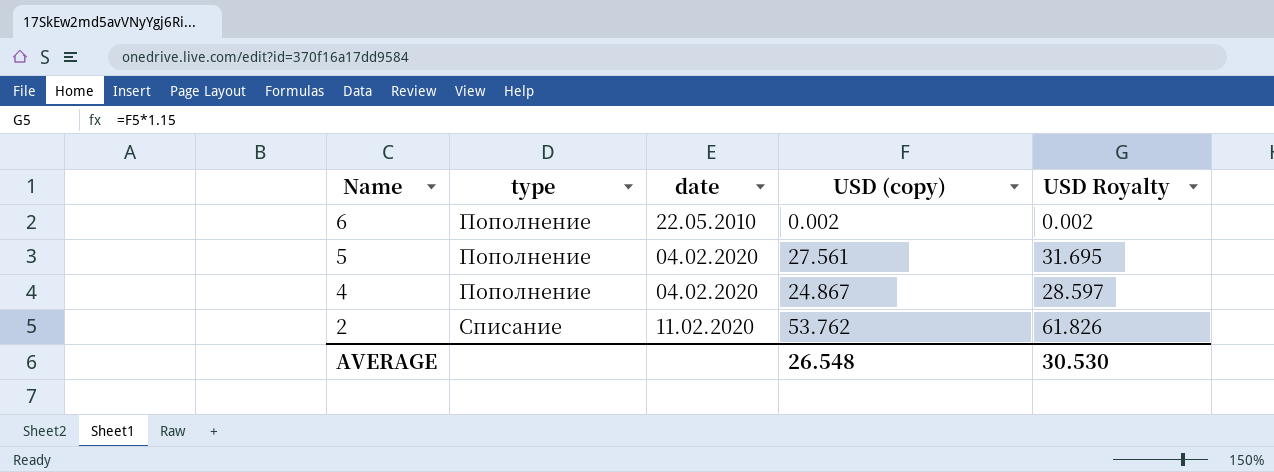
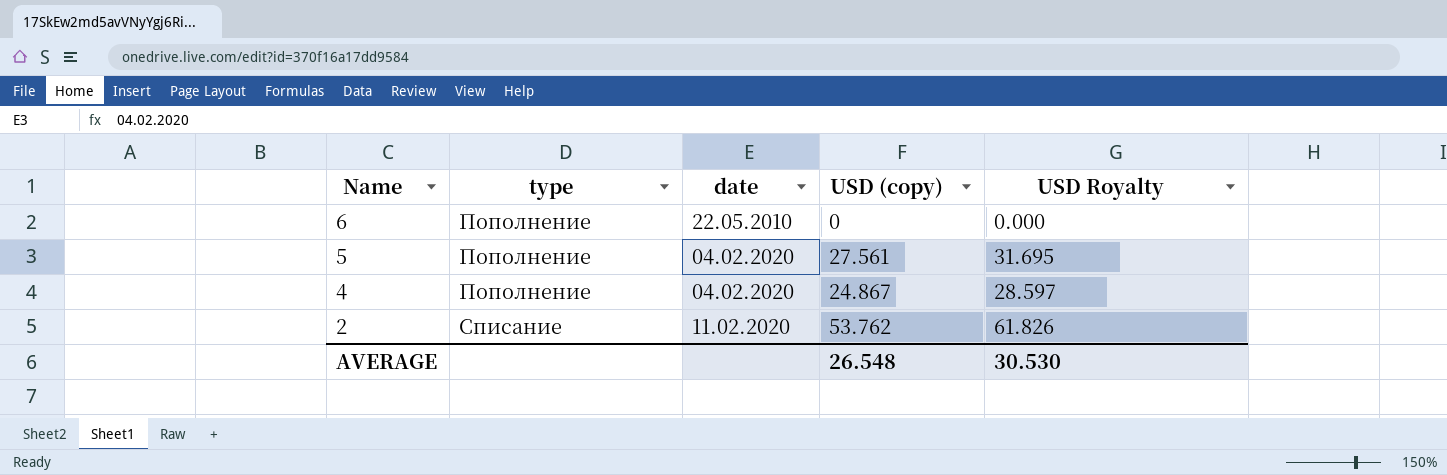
6 | USD (copy): 0.002 -> 0
6 | USD Royalty: 0.002 -> 0.000

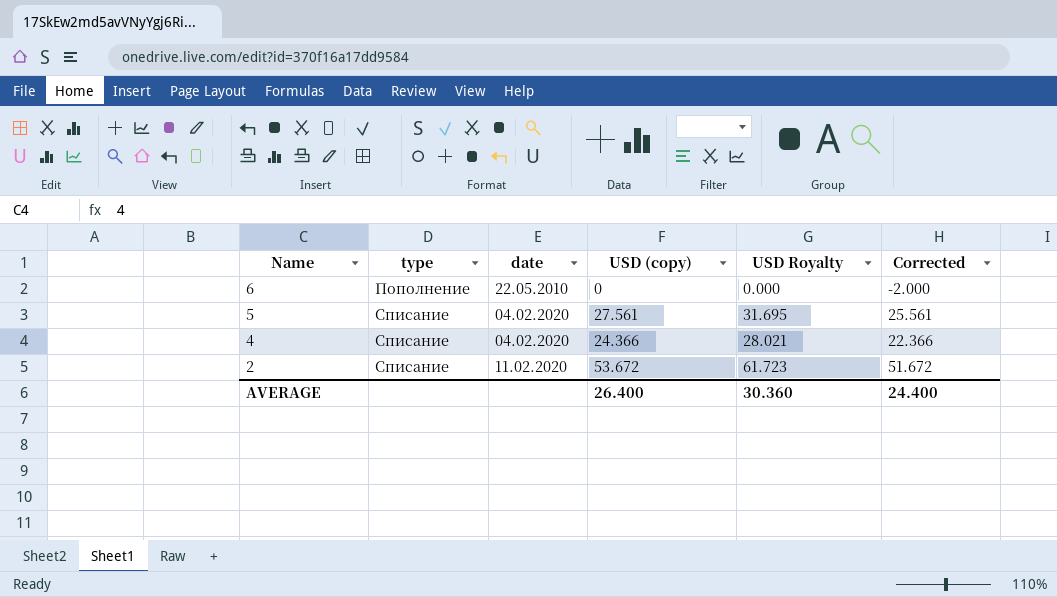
column Corrected | formula: none -> [USD (copy)] - 2
5 | type: Пополнение -> Списание
4 | type: Пополнение -> Списание
4 | USD (copy): 24.867 -> 24.366
4 | USD Royalty: 28.597 -> 28.021
2 | USD (copy): 53.762 -> 53.672
2 | USD Royalty: 61.826 -> 61.723
AVERAGE | USD (copy): 26.548 -> 26.400
AVERAGE | USD Royalty: 30.530 -> 30.360

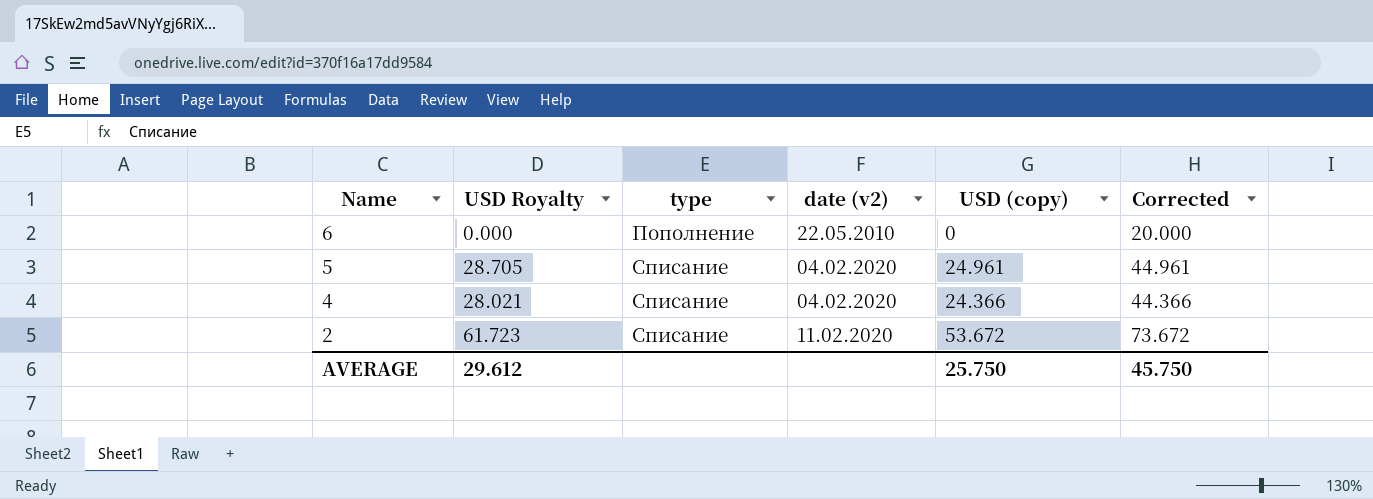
column USD Royalty | position: 5 -> 2
column name: date -> date (v2)
column Corrected | formula: [USD (copy)] - 2 -> [USD (copy)] + 20
5 | USD Royalty: 31.695 -> 28.705
5 | USD (copy): 27.561 -> 24.961
AVERAGE | USD Royalty: 30.360 -> 29.612
AVERAGE | USD (copy): 26.400 -> 25.750
AVERAGE | Corrected: 24.400 -> 45.750

